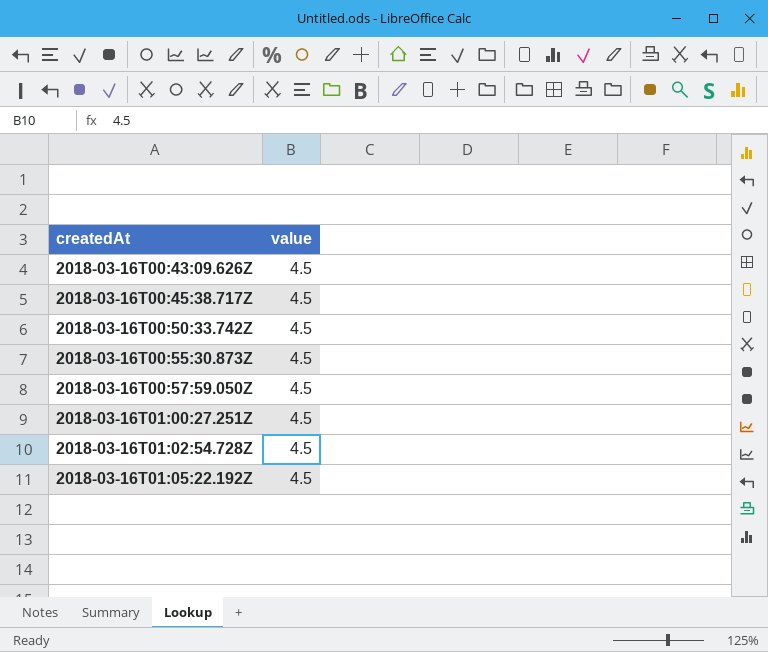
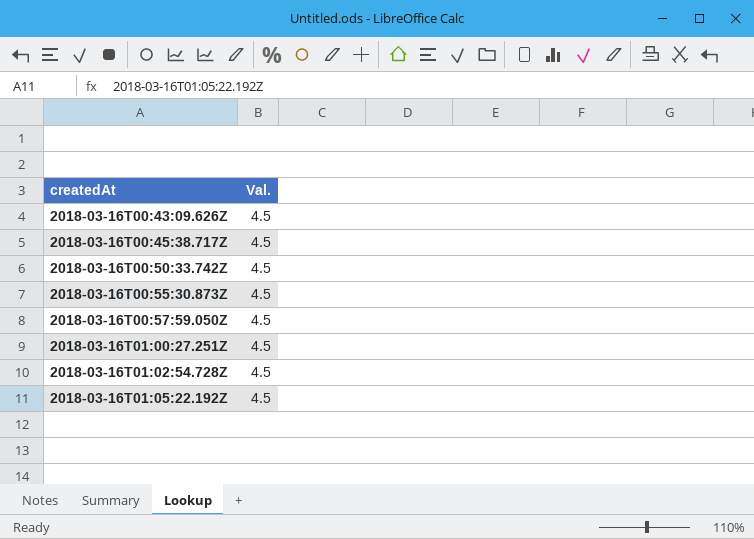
column name: value -> Val.

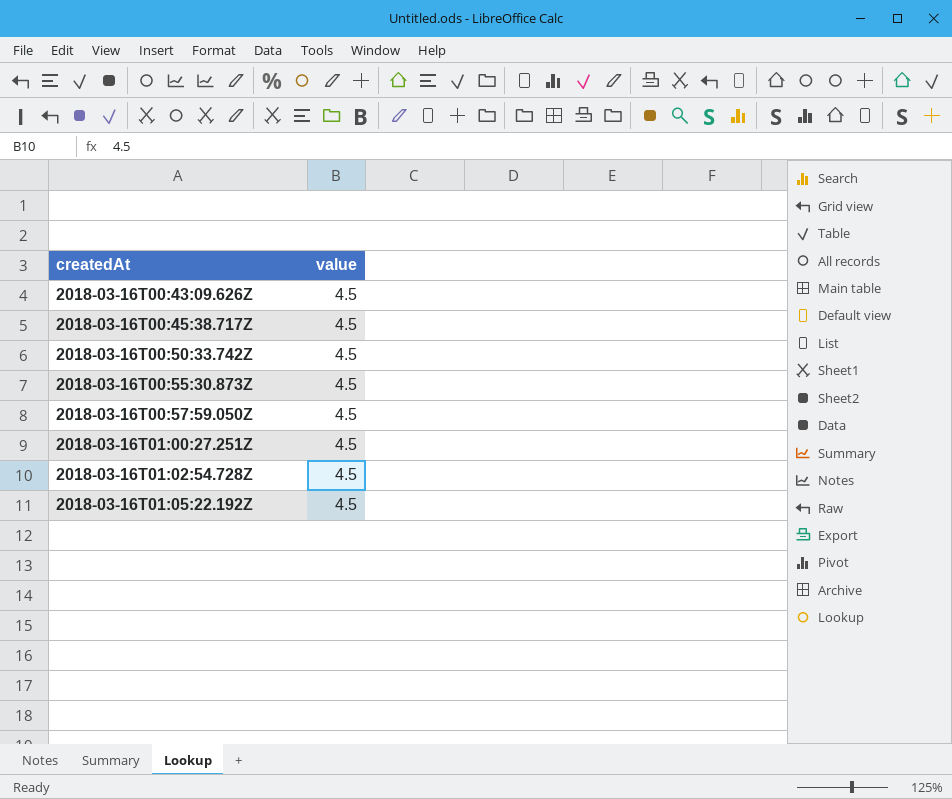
column name: Val. -> value

